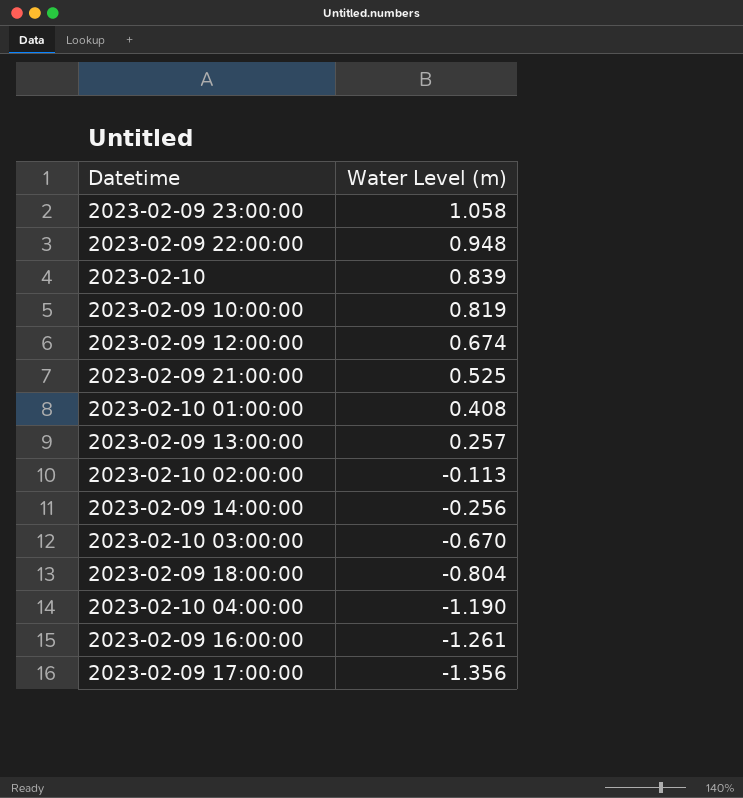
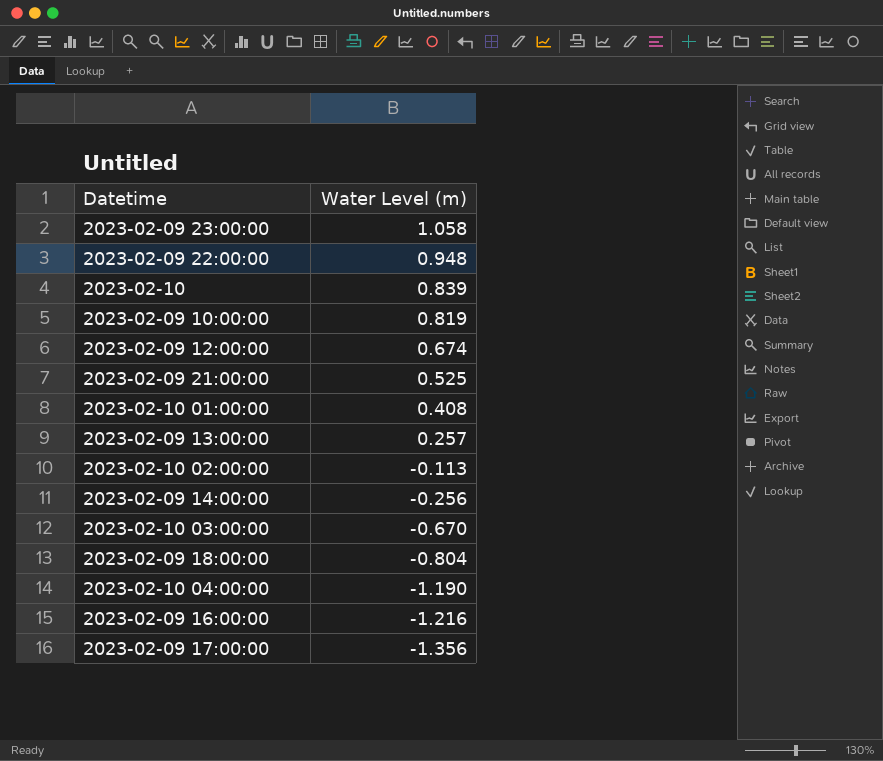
2023-02-09 16:00:00 | Water Level (m): -1.261 -> -1.216

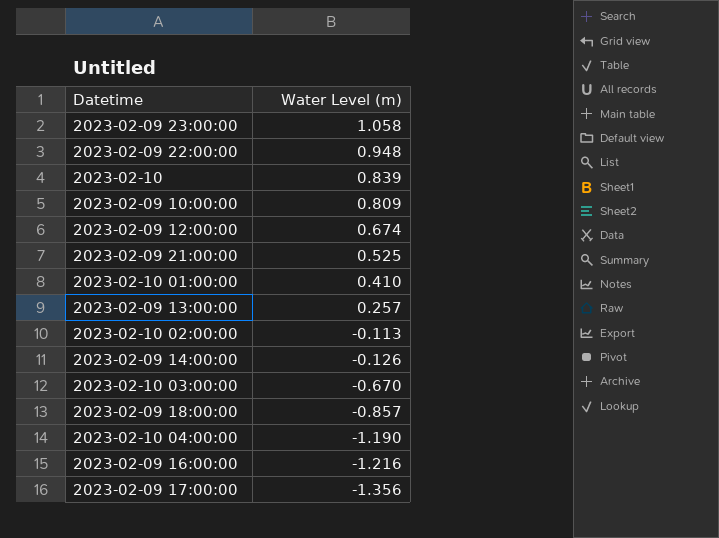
2023-02-09 10:00:00 | Water Level (m): 0.819 -> 0.809
2023-02-10 01:00:00 | Water Level (m): 0.408 -> 0.410
2023-02-09 14:00:00 | Water Level (m): -0.256 -> -0.126
2023-02-09 18:00:00 | Water Level (m): -0.804 -> -0.857

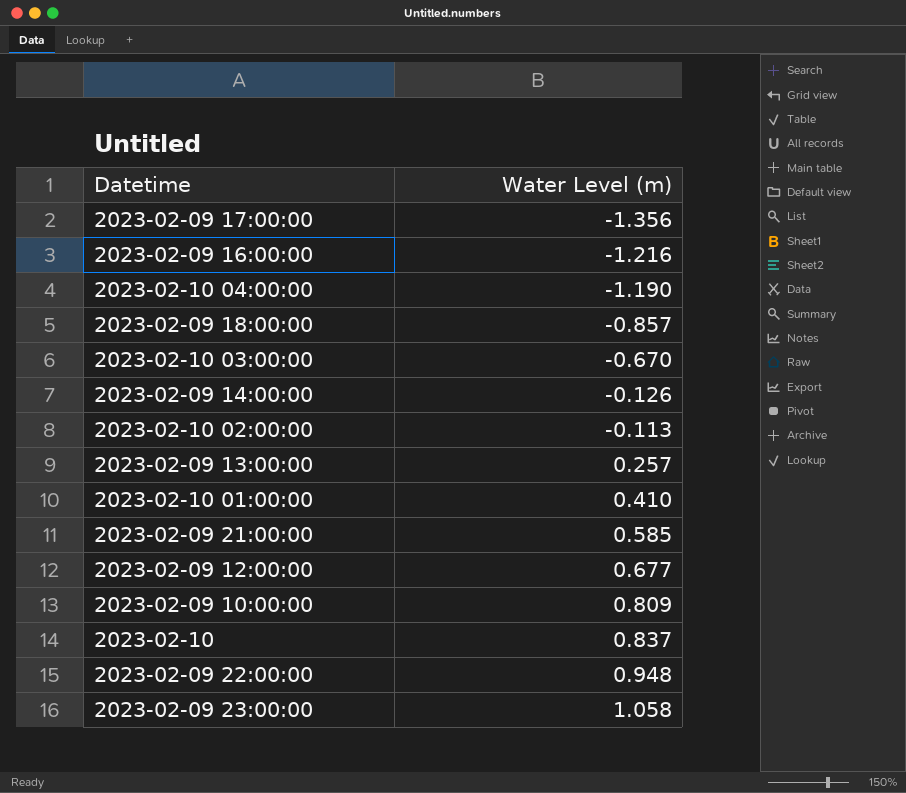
row order: Water Level (m) descending -> Water Level (m) ascending
2023-02-09 21:00:00 | Water Level (m): 0.525 -> 0.585
2023-02-09 12:00:00 | Water Level (m): 0.674 -> 0.677
2023-02-10 | Water Level (m): 0.839 -> 0.837

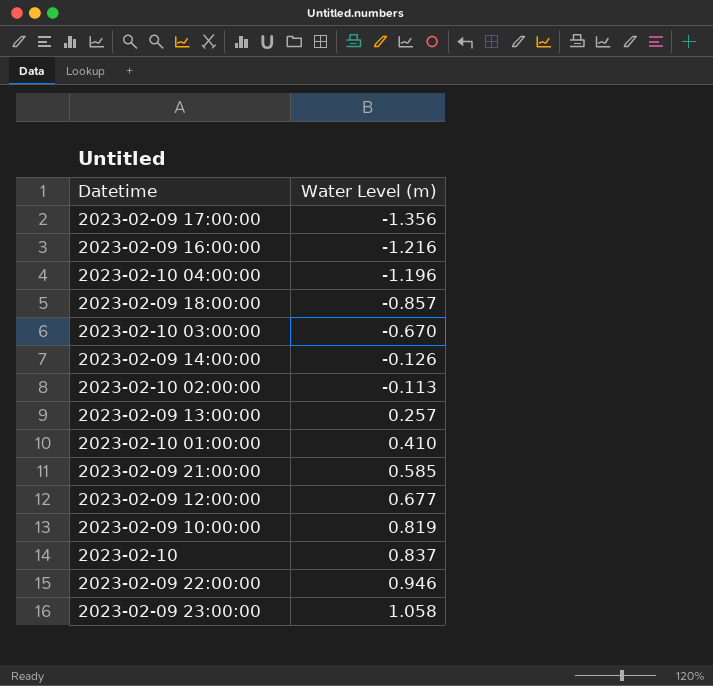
2023-02-10 04:00:00 | Water Level (m): -1.190 -> -1.196
2023-02-09 10:00:00 | Water Level (m): 0.809 -> 0.819
2023-02-09 22:00:00 | Water Level (m): 0.948 -> 0.946

